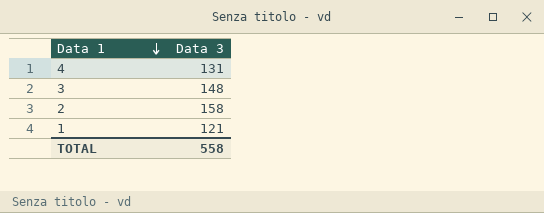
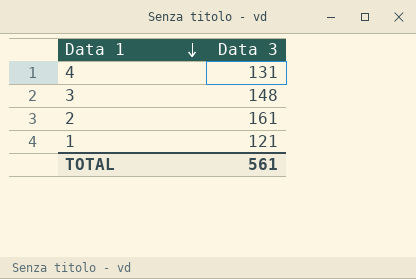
2 | Data 3: 158 -> 161
TOTAL | Data 3: 558 -> 561

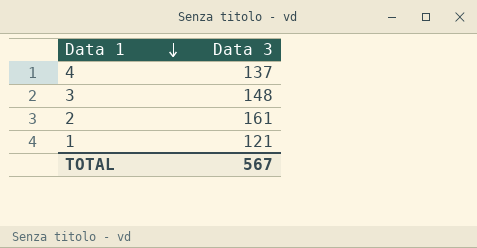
4 | Data 3: 131 -> 137
TOTAL | Data 3: 561 -> 567

